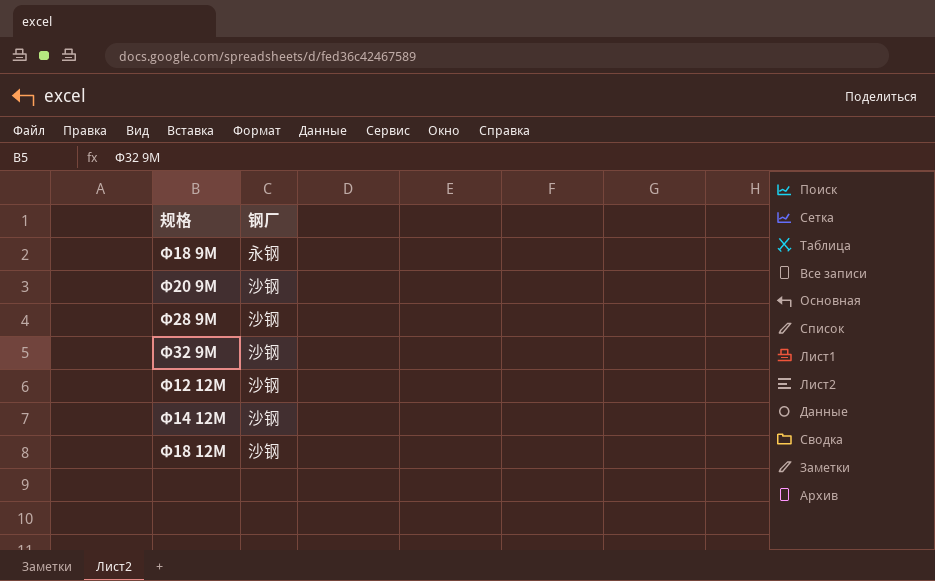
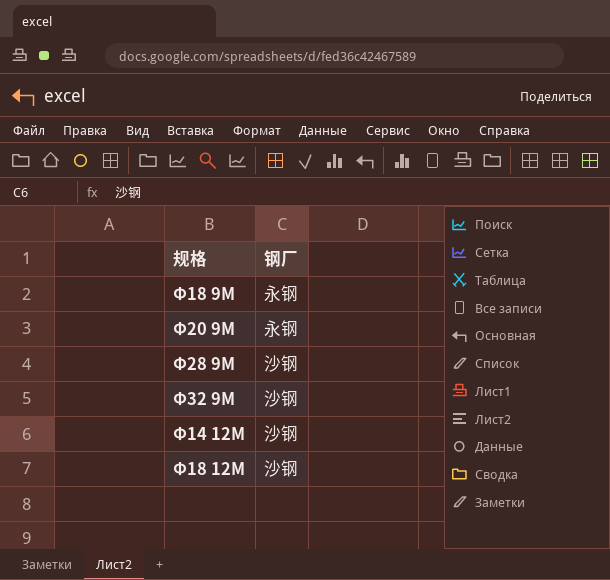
row Φ12 12M: 沙钢 -> none
Φ20 9M | 钢厂: 沙钢 -> 永钢

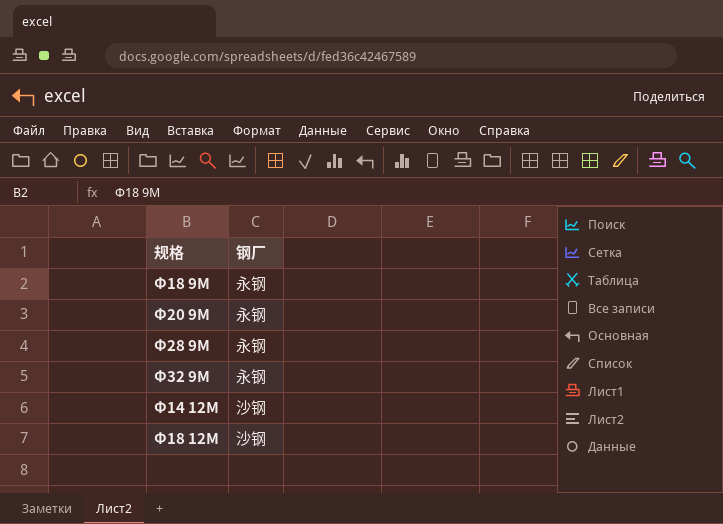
Φ28 9M | 钢厂: 沙钢 -> 永钢
Φ32 9M | 钢厂: 沙钢 -> 永钢

